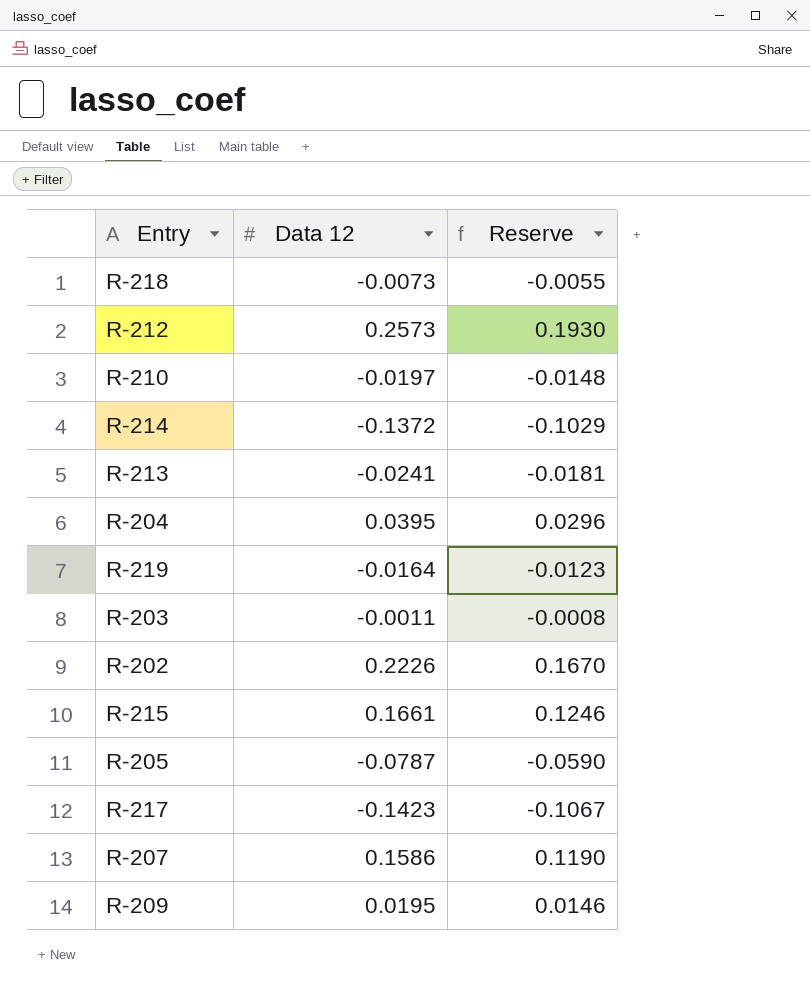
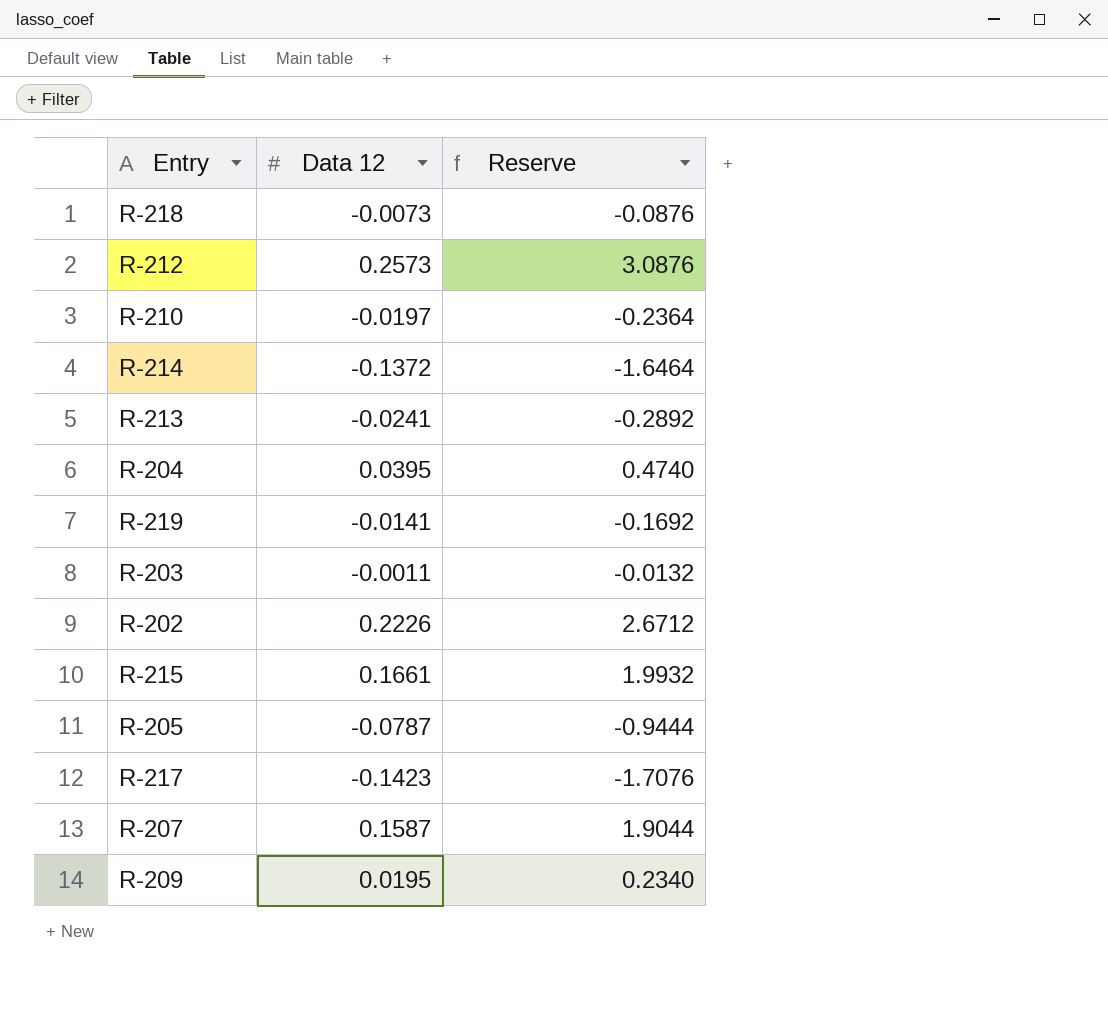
column Reserve | formula: [Data 12] * 0.75 -> [Data 12] * 12
R-219 | Data 12: -0.0164 -> -0.0141
R-207 | Data 12: 0.1586 -> 0.1587

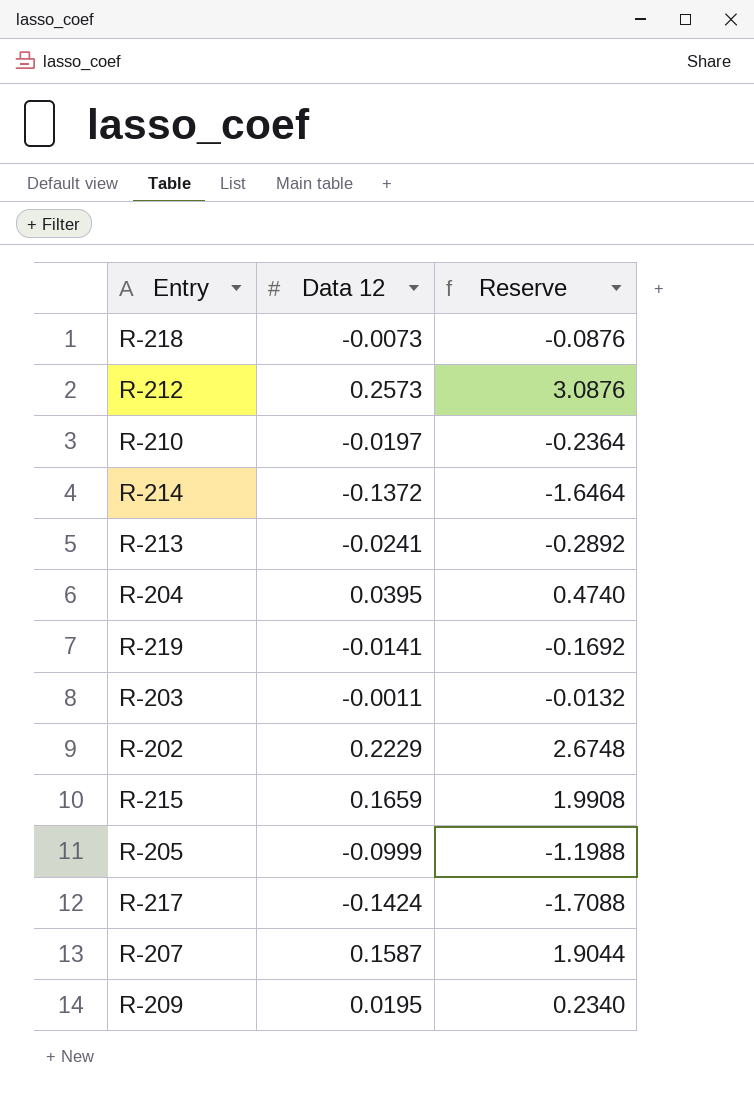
R-202 | Data 12: 0.2226 -> 0.2229
R-202 | Reserve: 2.6712 -> 2.6748
R-215 | Data 12: 0.1661 -> 0.1659
R-215 | Reserve: 1.9932 -> 1.9908
R-205 | Data 12: -0.0787 -> -0.0999
R-205 | Reserve: -0.9444 -> -1.1988
R-217 | Data 12: -0.1423 -> -0.1424
R-217 | Reserve: -1.7076 -> -1.7088

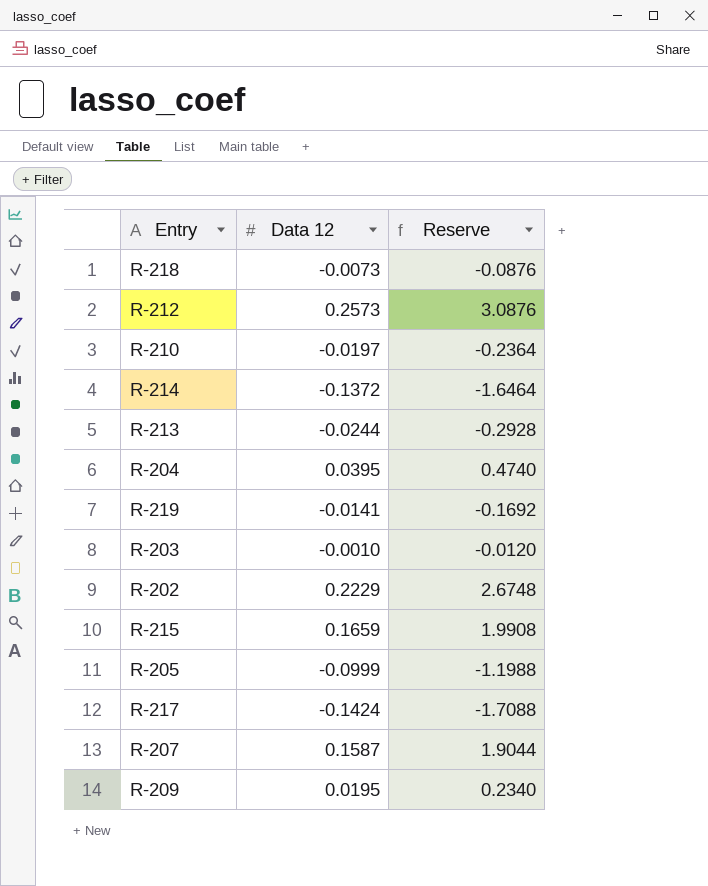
R-213 | Data 12: -0.0241 -> -0.0244
R-213 | Reserve: -0.2892 -> -0.2928
R-203 | Data 12: -0.0011 -> -0.0010
R-203 | Reserve: -0.0132 -> -0.0120

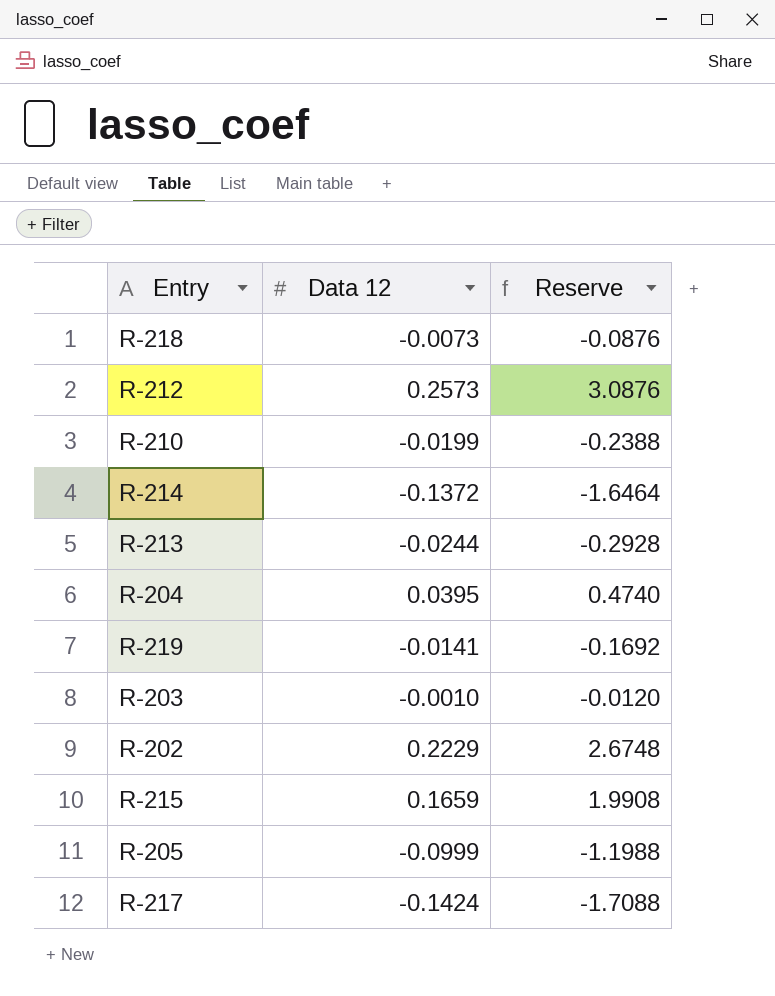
row R-207: 0.1587 | 1.9044 -> none
row R-209: 0.0195 | 0.2340 -> none
R-210 | Data 12: -0.0197 -> -0.0199
R-210 | Reserve: -0.2364 -> -0.2388

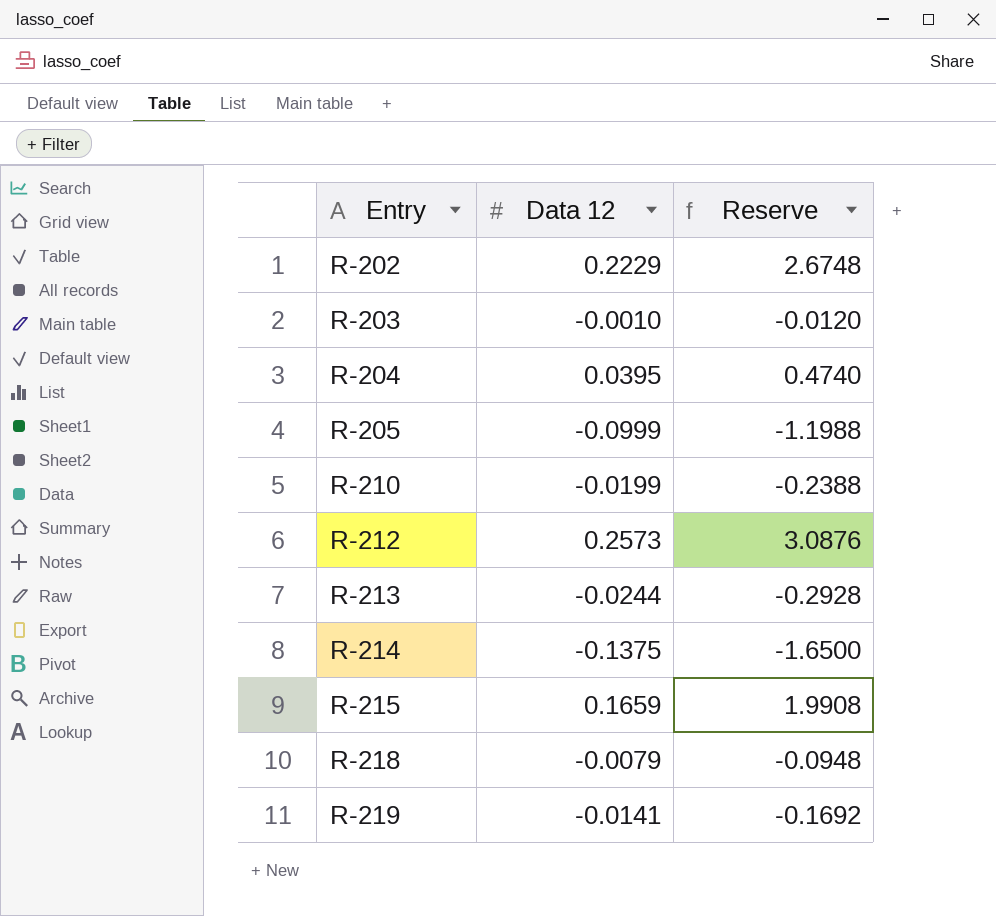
row order: none -> Entry ascending
row R-217: -0.1424 | -1.7088 -> none
R-214 | Data 12: -0.1372 -> -0.1375
R-214 | Reserve: -1.6464 -> -1.6500
R-218 | Data 12: -0.0073 -> -0.0079
R-218 | Reserve: -0.0876 -> -0.0948

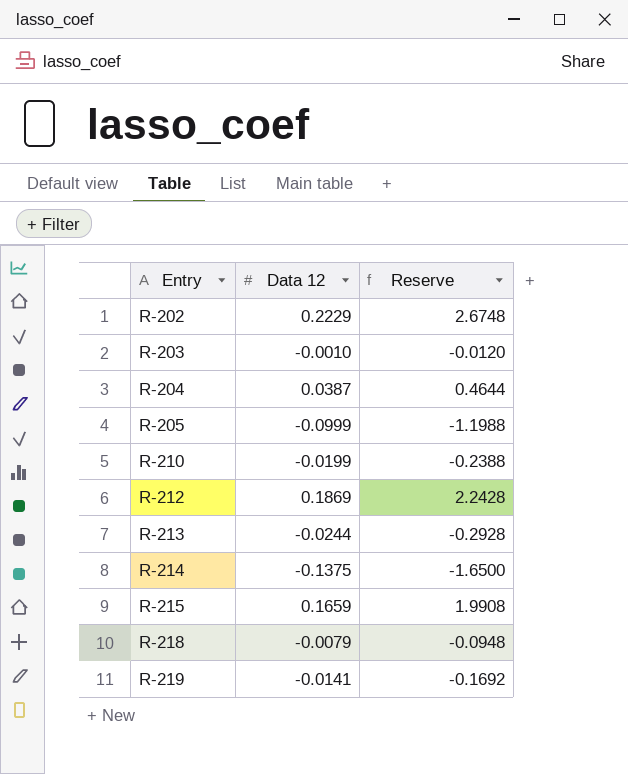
R-204 | Data 12: 0.0395 -> 0.0387
R-204 | Reserve: 0.4740 -> 0.4644
R-212 | Data 12: 0.2573 -> 0.1869
R-212 | Reserve: 3.0876 -> 2.2428

